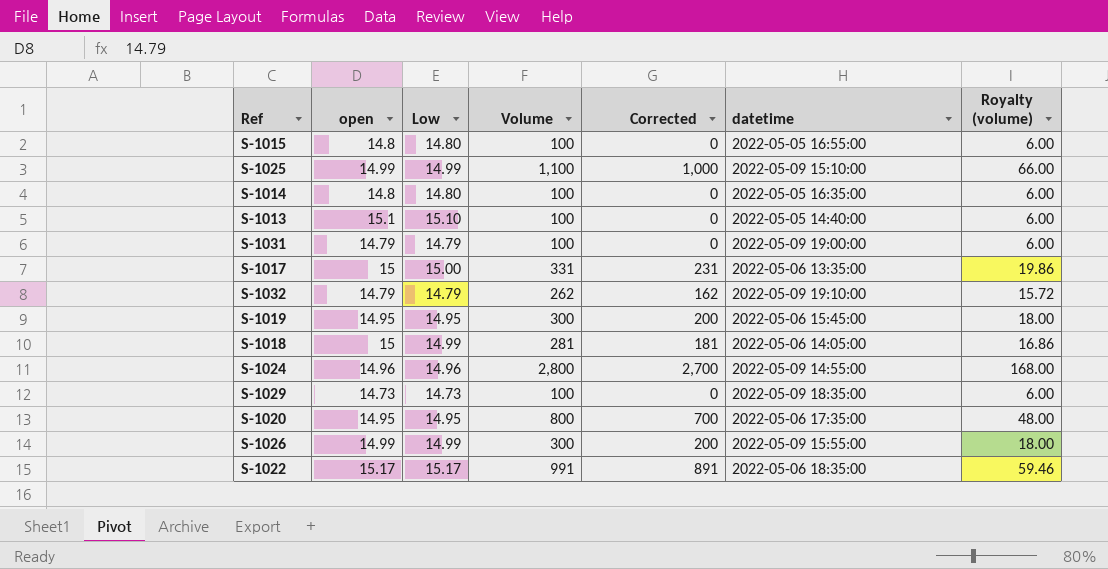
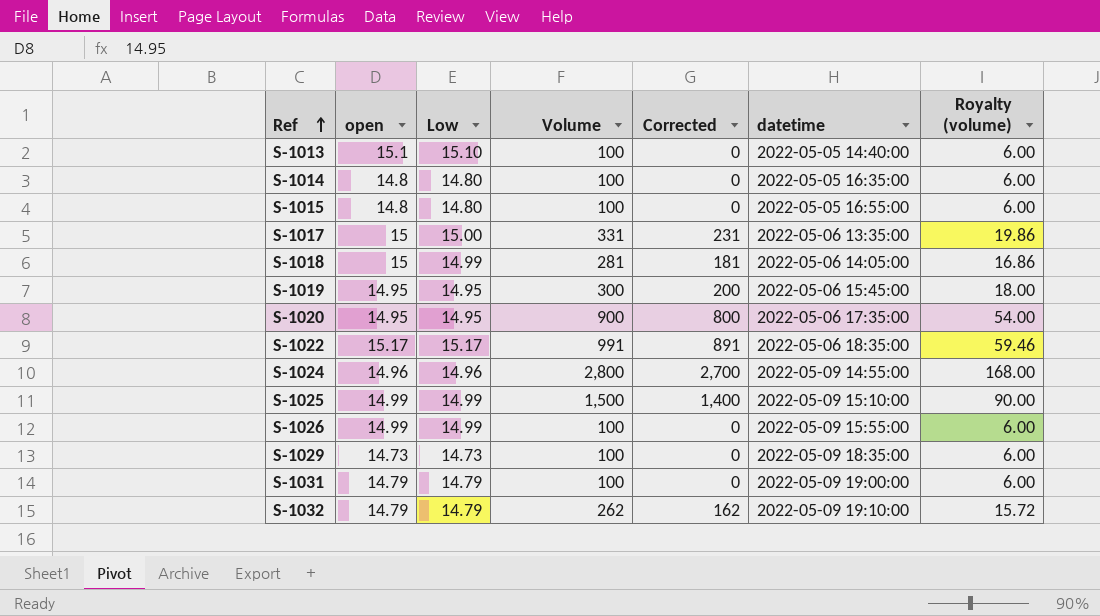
row order: none -> Ref ascending
S-1020 | Volume: 800 -> 900
S-1020 | Corrected: 700 -> 800
S-1020 | Royalty (volume): 48.00 -> 54.00
S-1025 | Volume: 1,100 -> 1,500
S-1025 | Corrected: 1,000 -> 1,400
S-1025 | Royalty (volume): 66.00 -> 90.00
S-1026 | Volume: 300 -> 100
S-1026 | Corrected: 200 -> 0
S-1026 | Royalty (volume): 18.00 -> 6.00

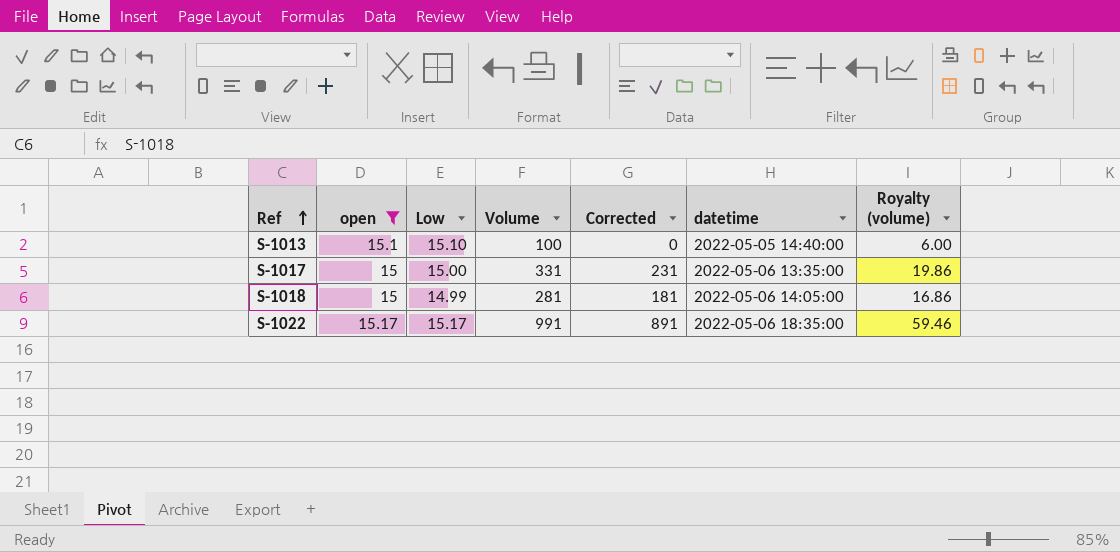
filter: none -> open >= 15

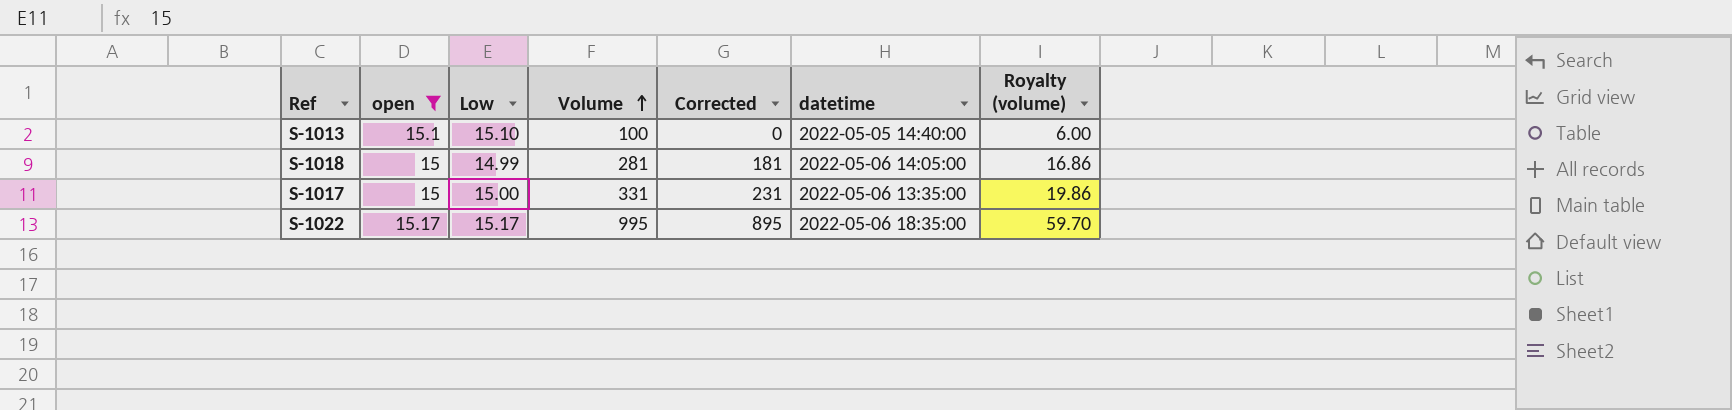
row order: Ref ascending -> Volume ascending
S-1022 | Volume: 991 -> 995
S-1022 | Corrected: 891 -> 895
S-1022 | Royalty (volume): 59.46 -> 59.70

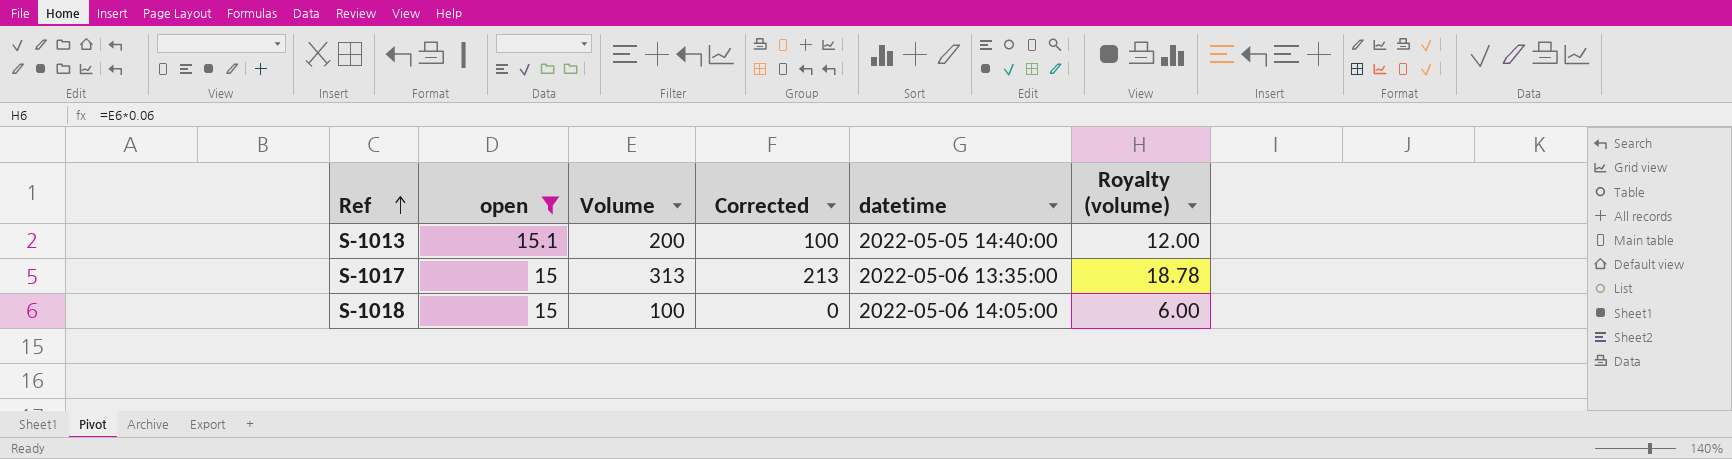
row order: Volume ascending -> Ref ascending
column Low | position: 3 -> none
row S-1022: 15.17 | 15.17 | 995 | 895 | 2022-05-06 18:35:00 | 59.70 -> none
S-1013 | Volume: 100 -> 200
S-1013 | Corrected: 0 -> 100
S-1013 | Royalty (volume): 6.00 -> 12.00
S-1017 | Volume: 331 -> 313
S-1017 | Corrected: 231 -> 213
S-1017 | Royalty (volume): 19.86 -> 18.78
S-1018 | Volume: 281 -> 100
S-1018 | Corrected: 181 -> 0
S-1018 | Royalty (volume): 16.86 -> 6.00

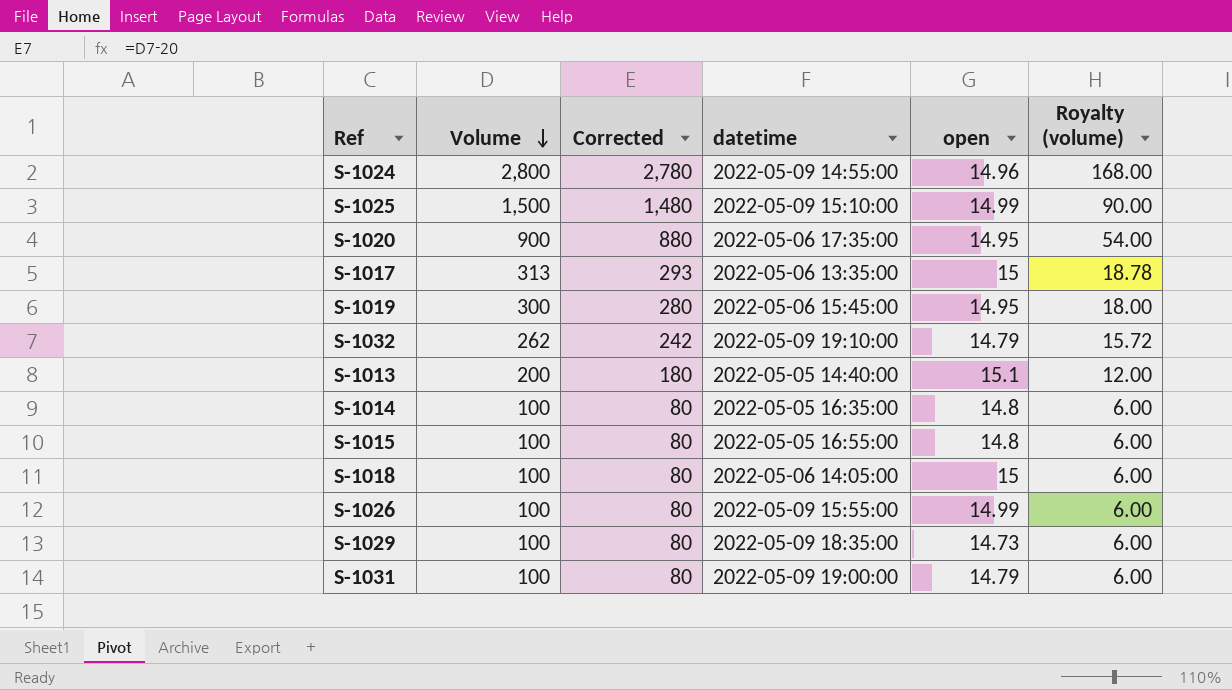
filter: open >= 15 -> none
row order: Ref ascending -> Volume descending
column Corrected | formula: [Volume] - 100 -> [Volume] - 20
column open | position: 2 -> 5

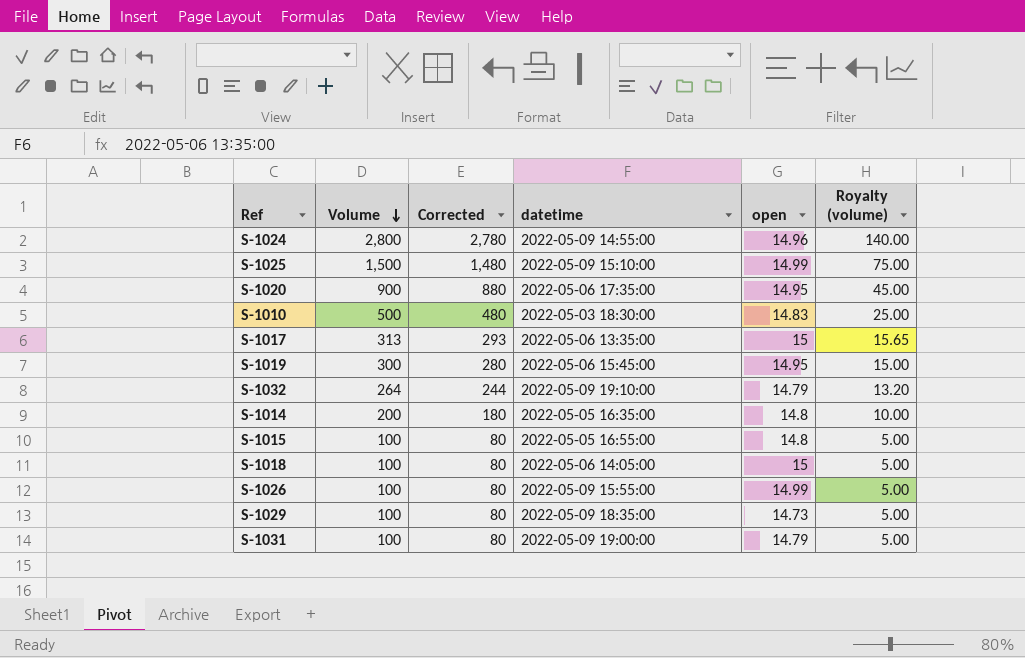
column Royalty (volume) | formula: [Volume] * 0.06 -> [Volume] * 0.05
row S-1013: 200 | 180 | 2022-05-05 14:40:00 | 15.1 | 12.00 -> none
row S-1010: none -> 500 | 480 | 2022-05-03 18:30:00 | 14.83 | 25.00
S-1032 | Volume: 262 -> 264
S-1032 | Corrected: 242 -> 244
S-1014 | Volume: 100 -> 200
S-1014 | Corrected: 80 -> 180

